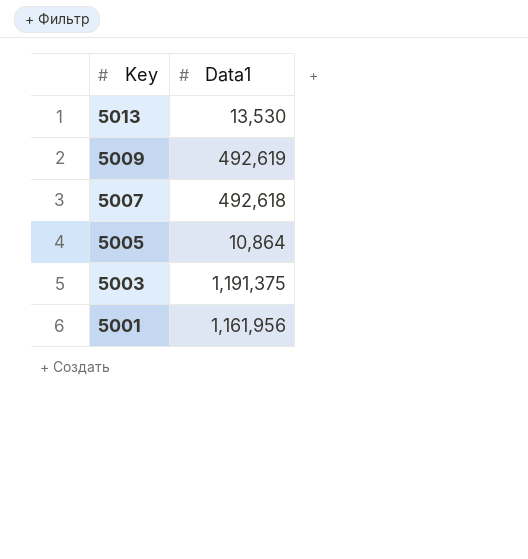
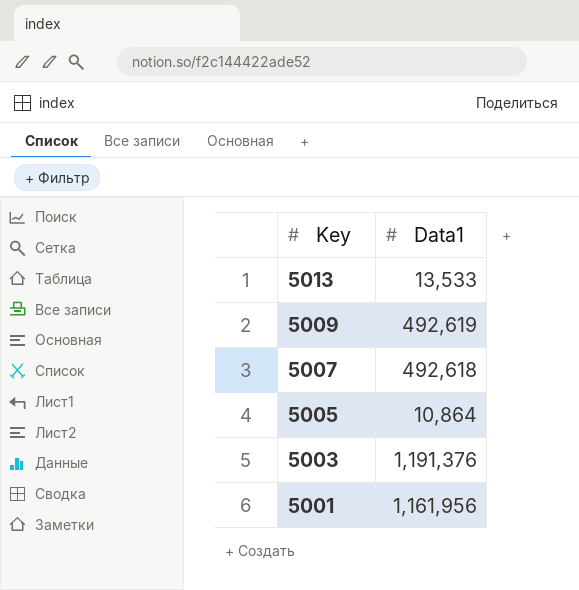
5013 | Data1: 13,530 -> 13,533
5003 | Data1: 1,191,375 -> 1,191,376

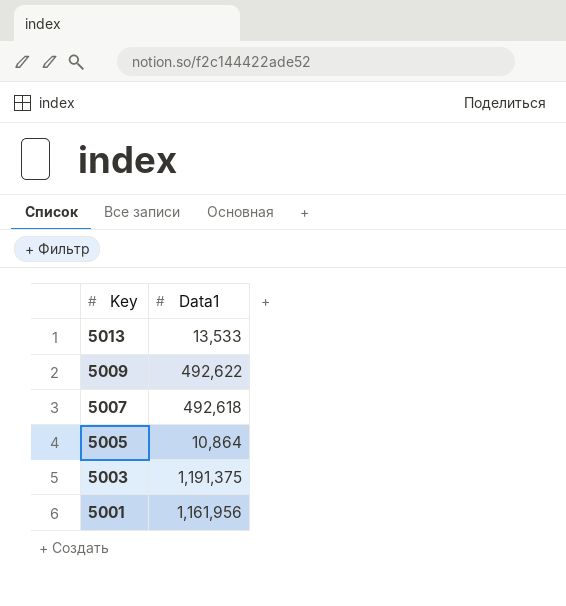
5009 | Data1: 492,619 -> 492,622
5003 | Data1: 1,191,376 -> 1,191,375

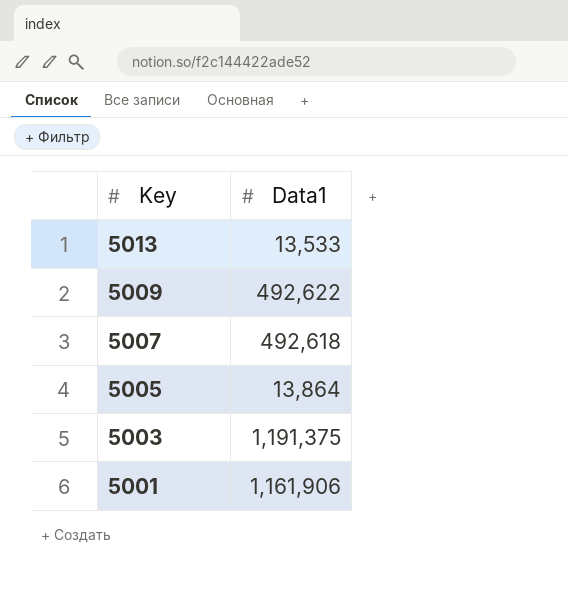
5005 | Data1: 10,864 -> 13,864
5001 | Data1: 1,161,956 -> 1,161,906

